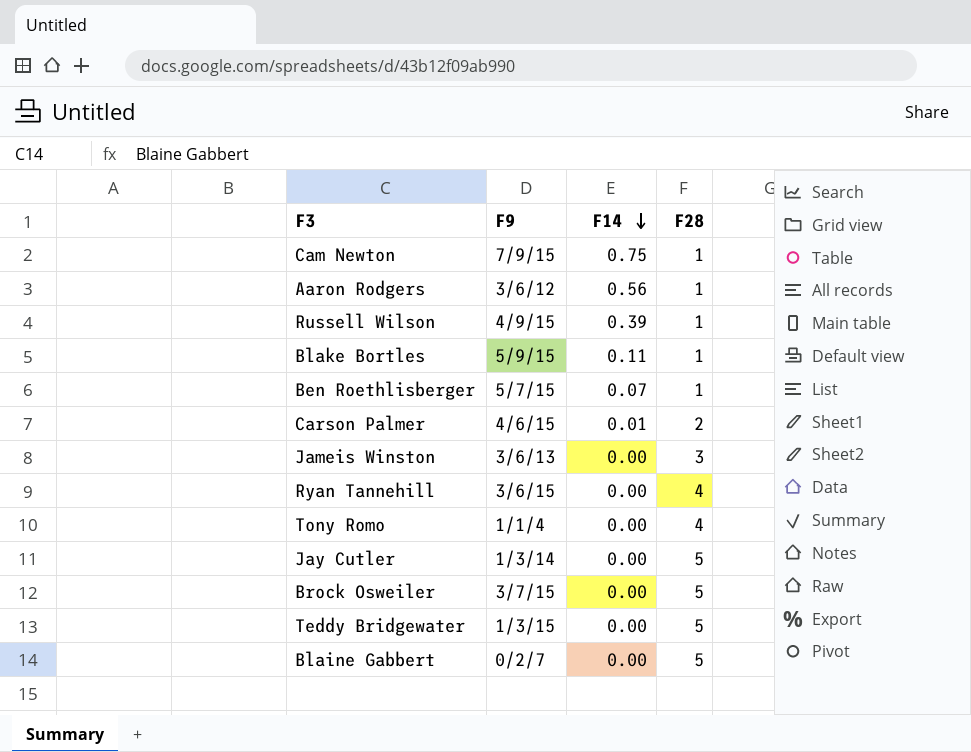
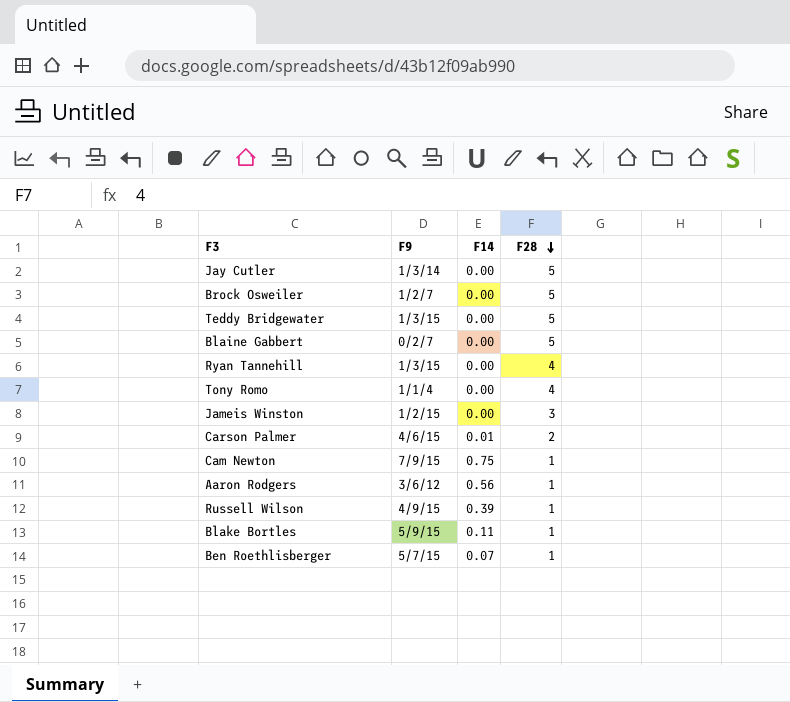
row order: F14 descending -> F28 descending
Brock Osweiler | F9: 3/7/15 -> 1/2/7
Ryan Tannehill | F9: 3/6/15 -> 1/3/15
Jameis Winston | F9: 3/6/13 -> 1/2/15

